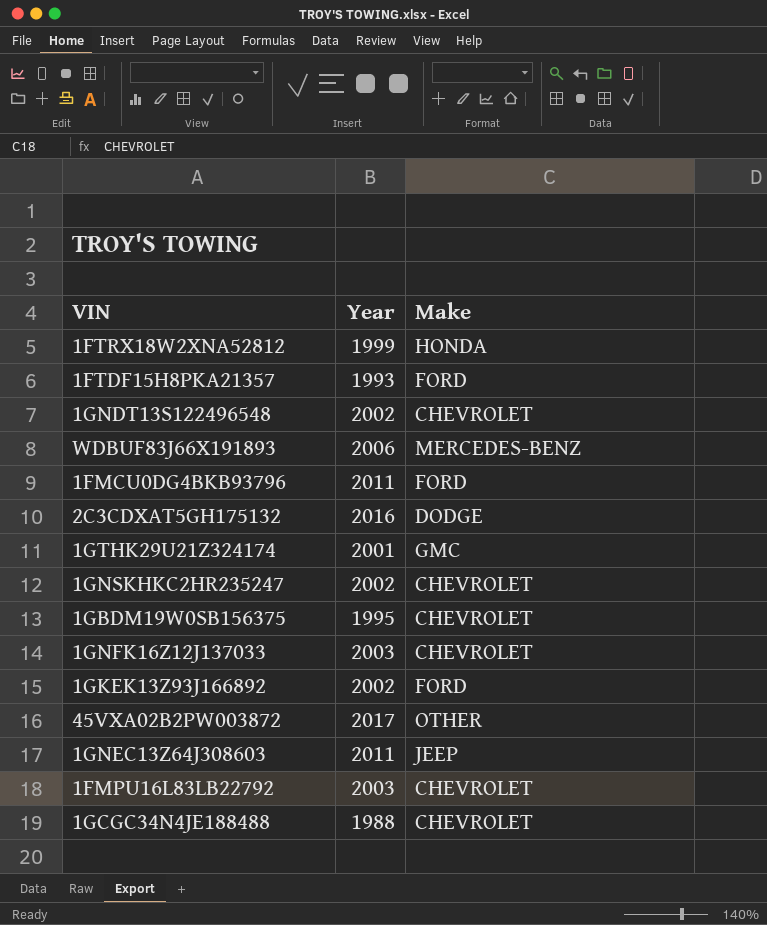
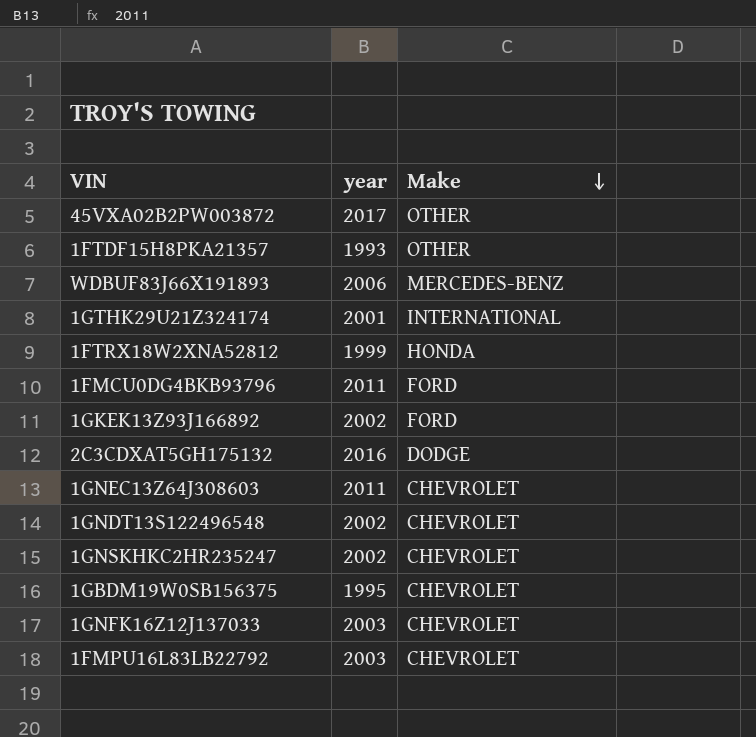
row order: none -> Make descending
column name: Year -> year
row 1GCGC34N4JE188488: 1988 | CHEVROLET -> none
1FTDF15H8PKA21357 | Make: FORD -> OTHER
1GTHK29U21Z324174 | Make: GMC -> INTERNATIONAL
1GNEC13Z64J308603 | Make: JEEP -> CHEVROLET

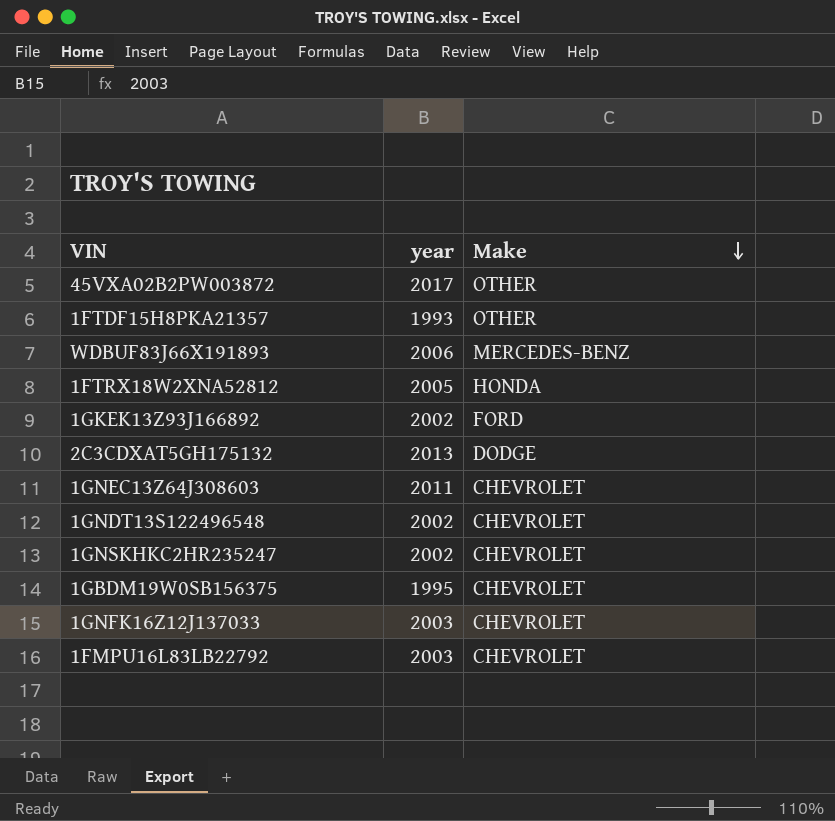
row 1GTHK29U21Z324174: 2001 | INTERNATIONAL -> none
row 1FMCU0DG4BKB93796: 2011 | FORD -> none
1FTRX18W2XNA52812 | year: 1999 -> 2005
2C3CDXAT5GH175132 | year: 2016 -> 2013

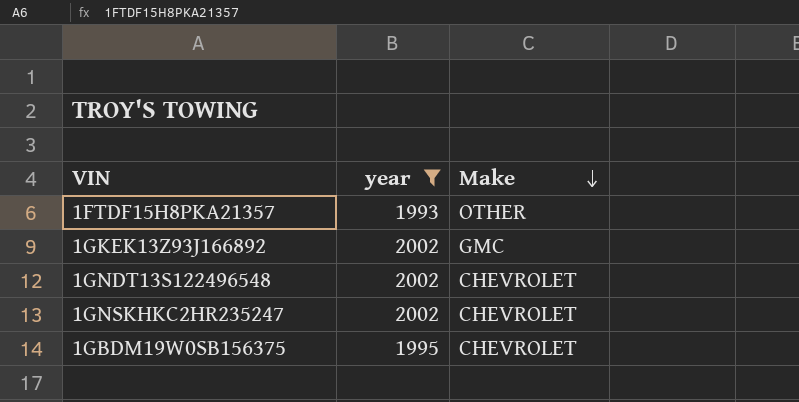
filter: none -> year <= 2002
1GKEK13Z93J166892 | Make: FORD -> GMC

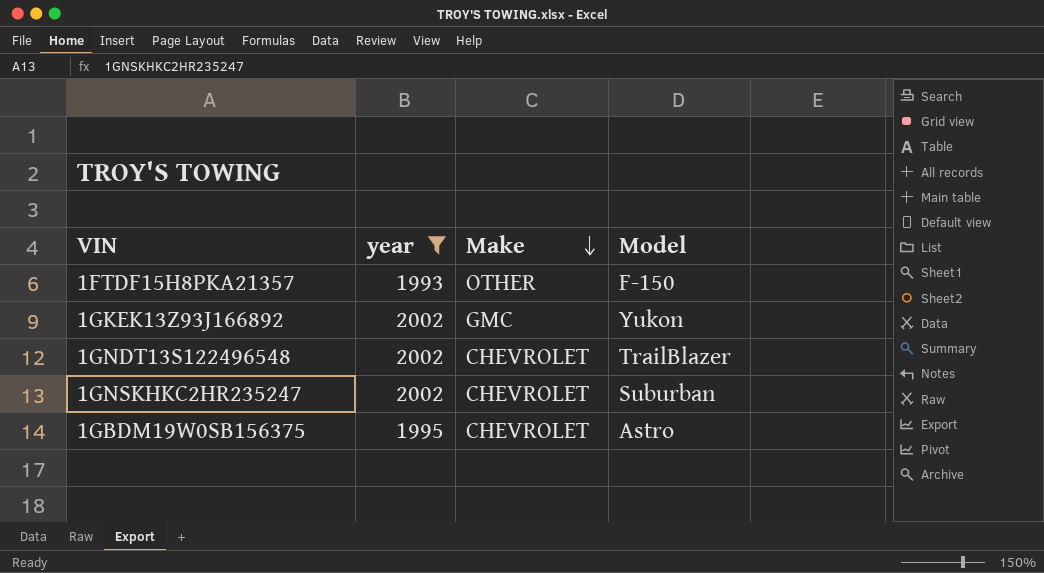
column Model | position: none -> 4

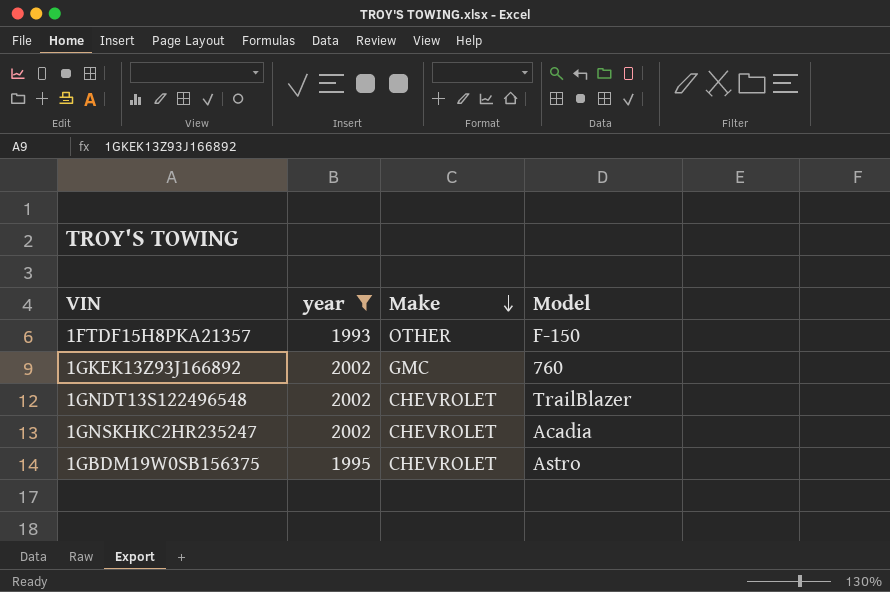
1GKEK13Z93J166892 | Model: Yukon -> 760
1GNSKHKC2HR235247 | Model: Suburban -> Acadia

